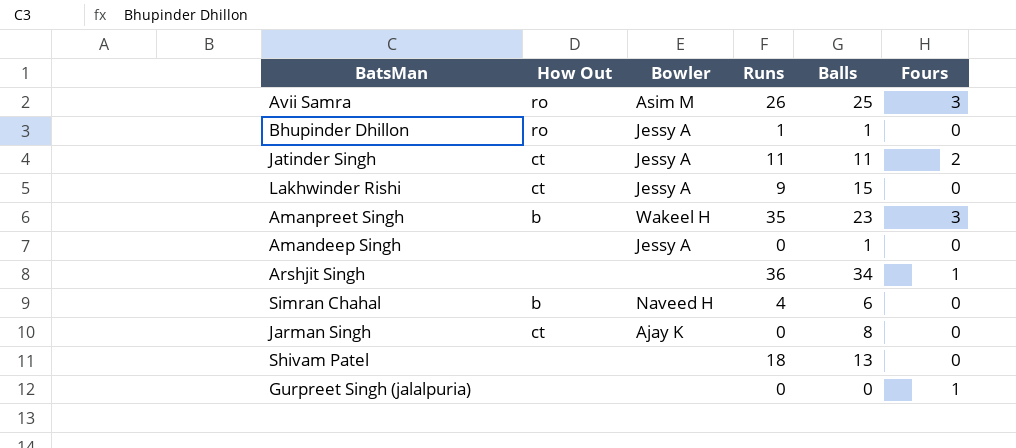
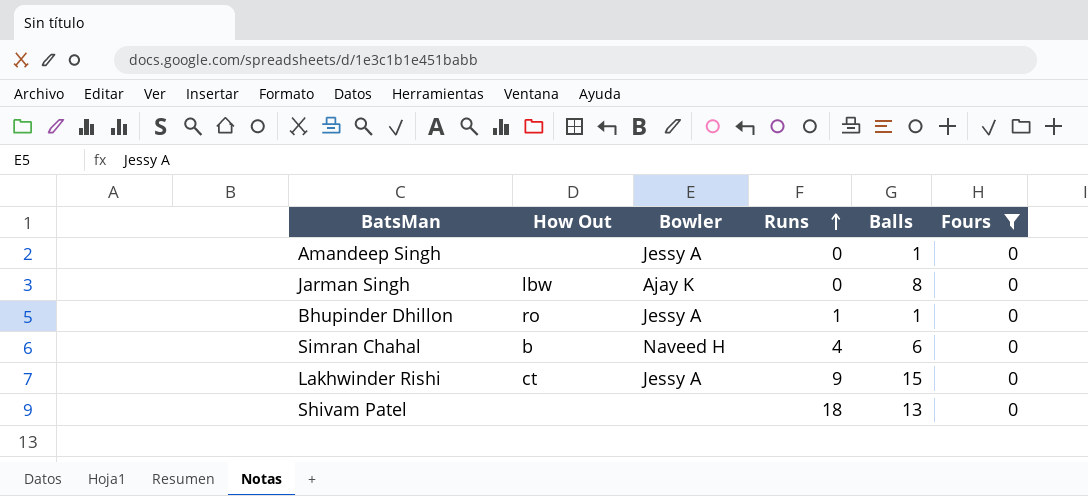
filter: none -> Fours = 0
row order: none -> Runs ascending
Jarman Singh | How Out: ct -> lbw

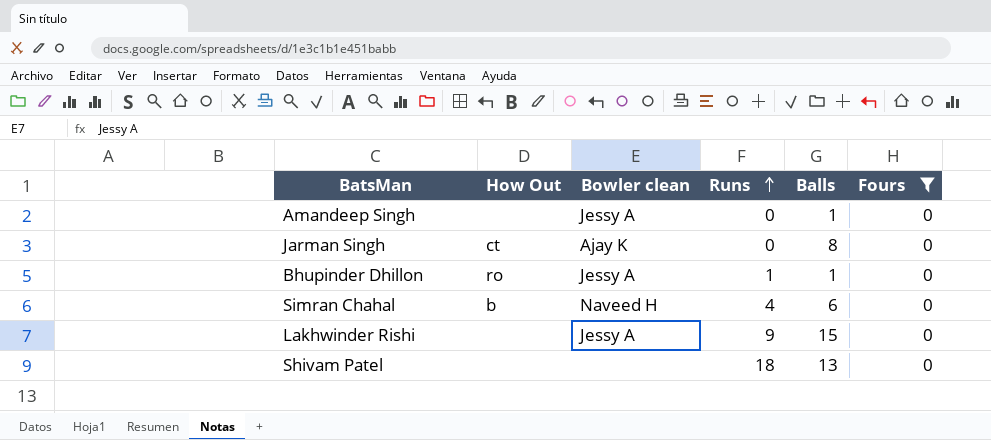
column name: Bowler -> Bowler clean
Jarman Singh | How Out: lbw -> ct
Lakhwinder Rishi | How Out: ct -> none

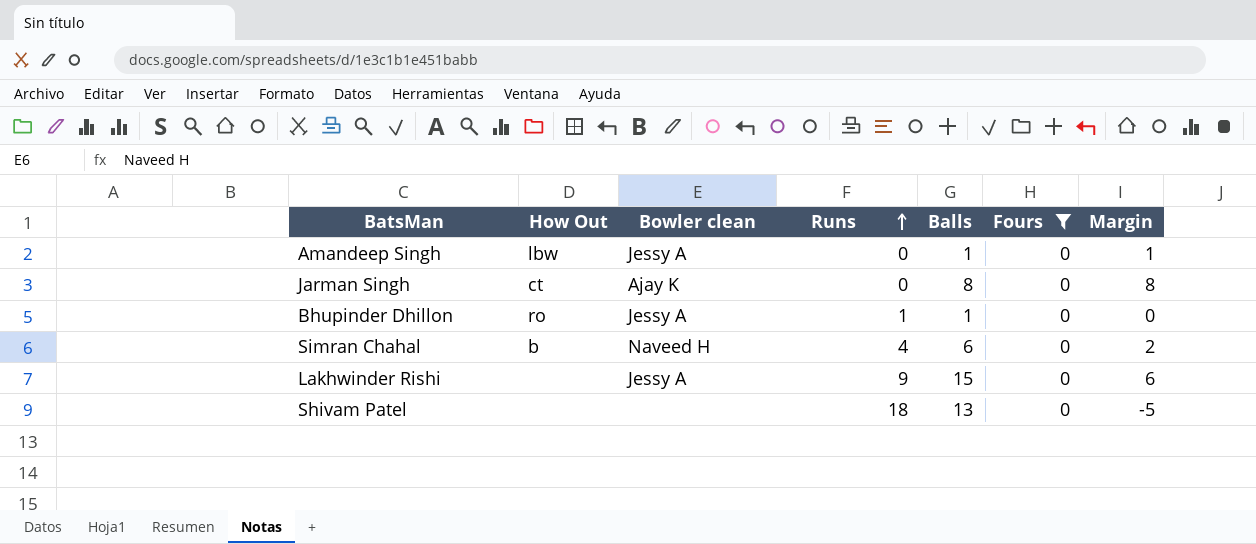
column Margin | formula: none -> [Balls] - [Runs]
Amandeep Singh | How Out: none -> lbw

